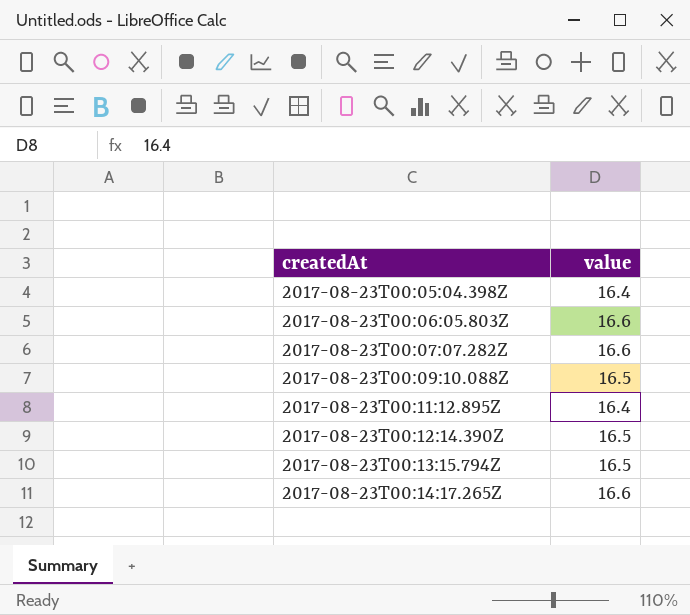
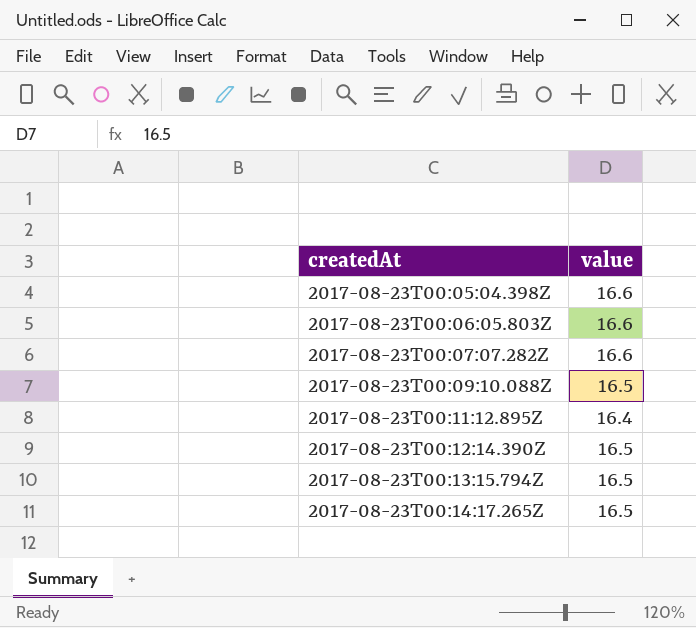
2017-08-23T00:05:04.398Z | value: 16.4 -> 16.6
2017-08-23T00:14:17.265Z | value: 16.6 -> 16.5

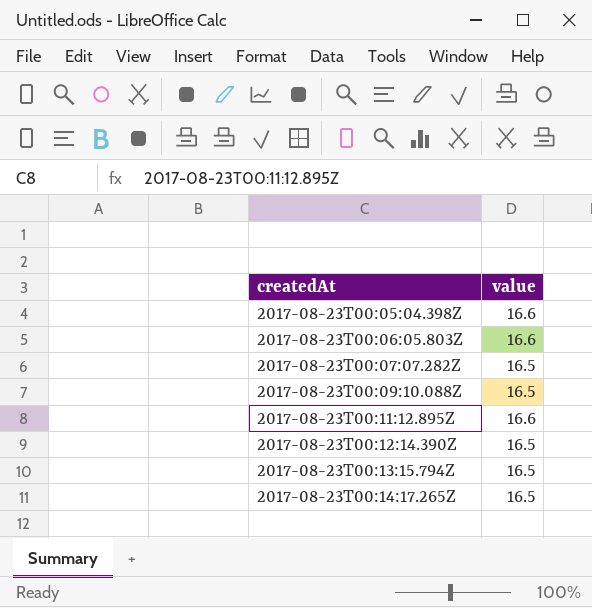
2017-08-23T00:07:07.282Z | value: 16.6 -> 16.5
2017-08-23T00:11:12.895Z | value: 16.4 -> 16.6

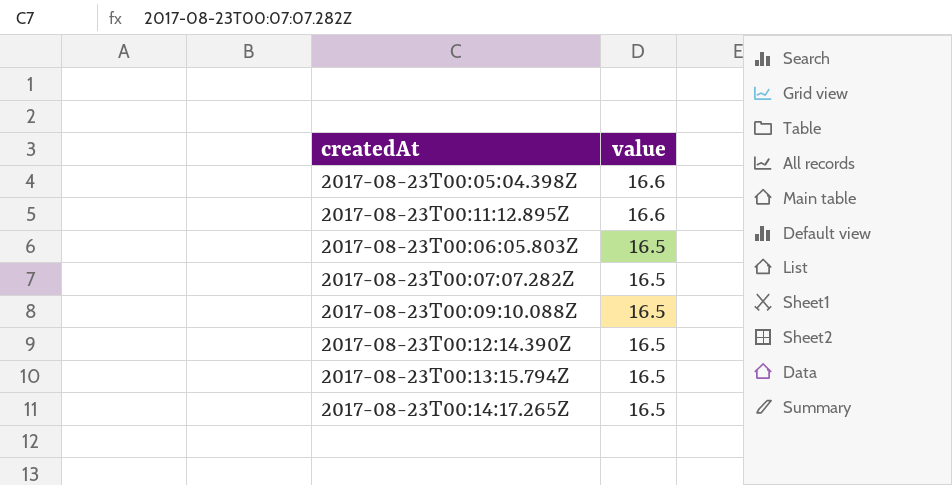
row order: createdAt ascending -> value descending
2017-08-23T00:06:05.803Z | value: 16.6 -> 16.5

